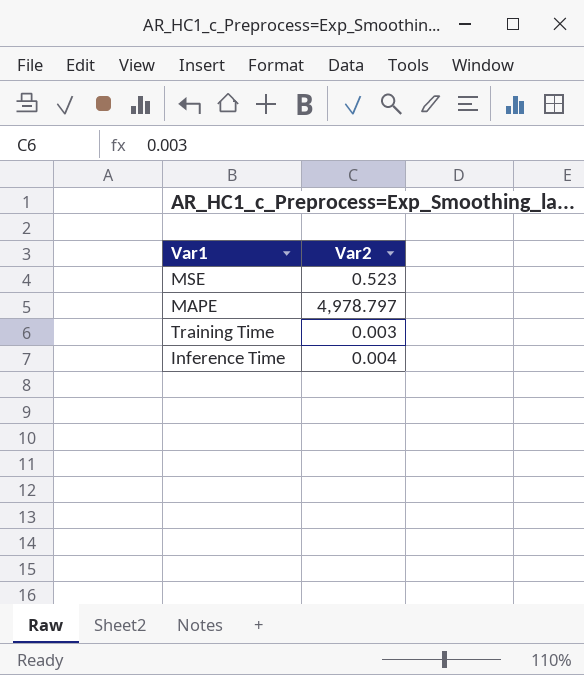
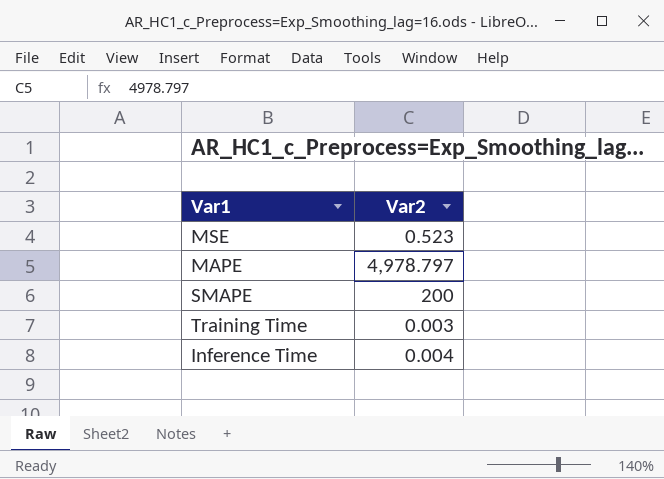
row SMAPE: none -> 200

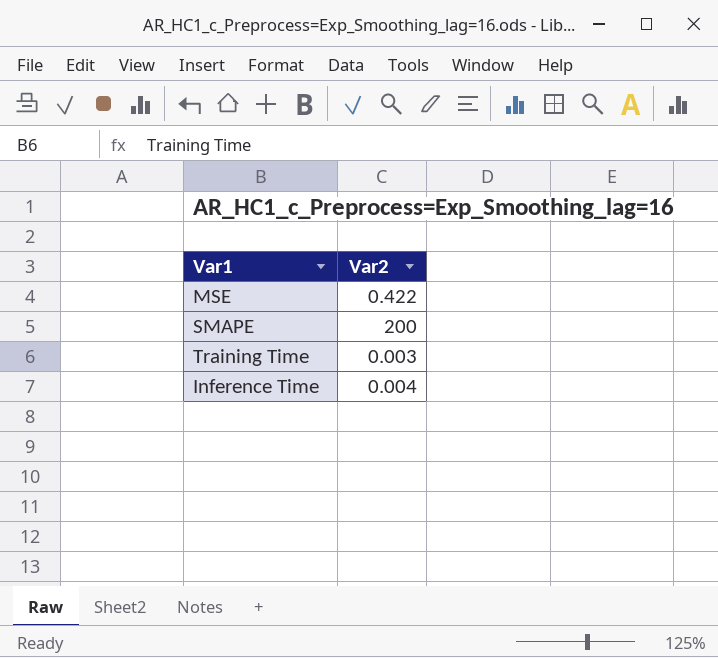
row MAPE: 4,978.797 -> none
MSE | Var2: 0.523 -> 0.422

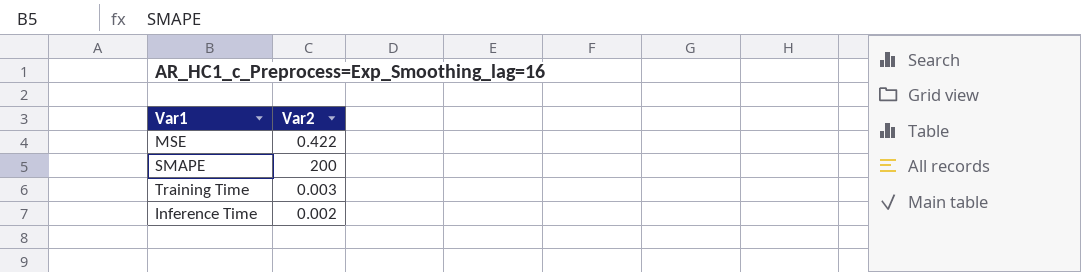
Inference Time | Var2: 0.004 -> 0.002

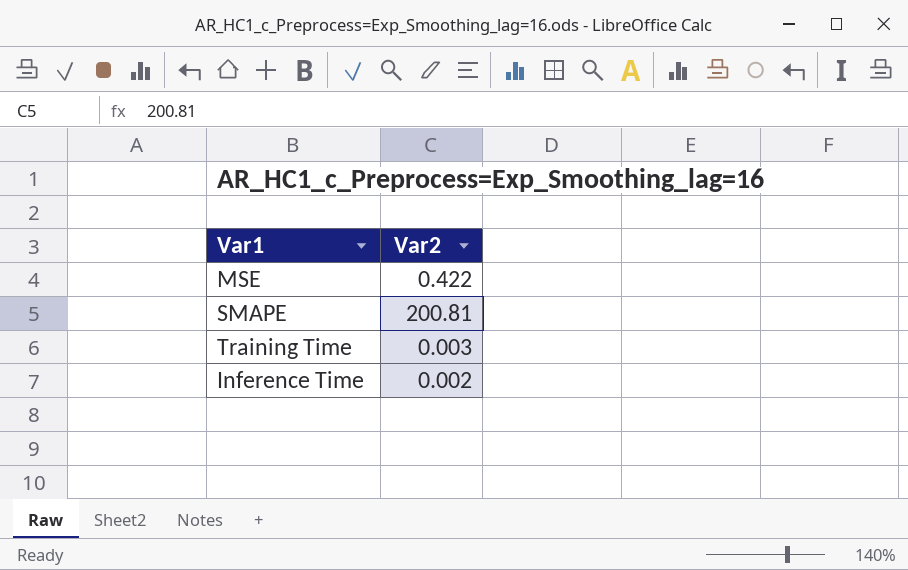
SMAPE | Var2: 200 -> 200.81

